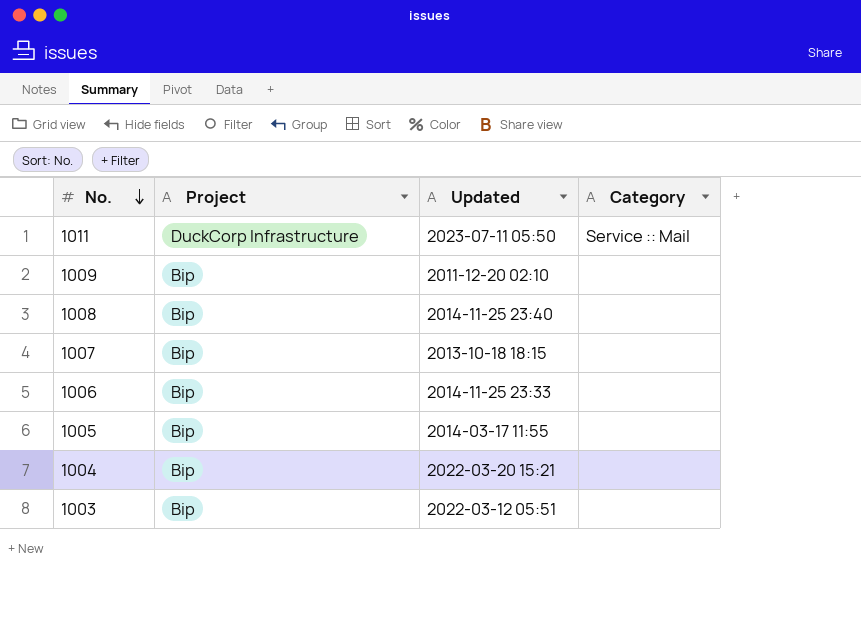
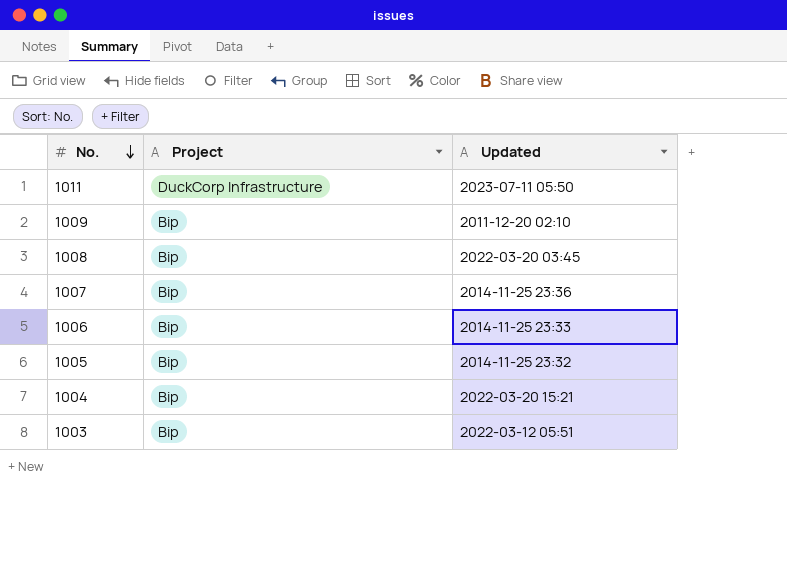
column Category | position: 4 -> none
1008 | Updated: 2014-11-25 23:40 -> 2022-03-20 03:45
1007 | Updated: 2013-10-18 18:15 -> 2014-11-25 23:36
1005 | Updated: 2014-03-17 11:55 -> 2014-11-25 23:32

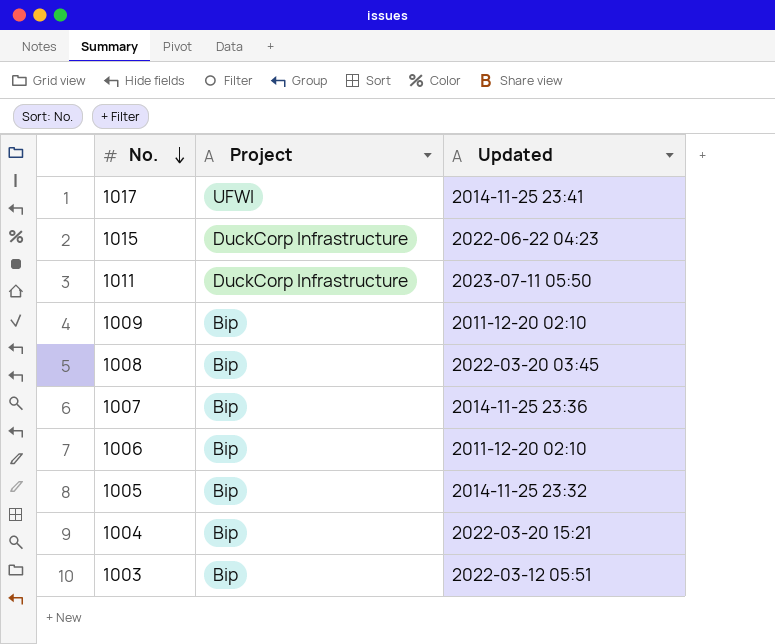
row 1017: none -> UFWI | 2014-11-25 23:41
row 1015: none -> DuckCorp Infrastructure | 2022-06-22 04:23
1006 | Updated: 2014-11-25 23:33 -> 2011-12-20 02:10

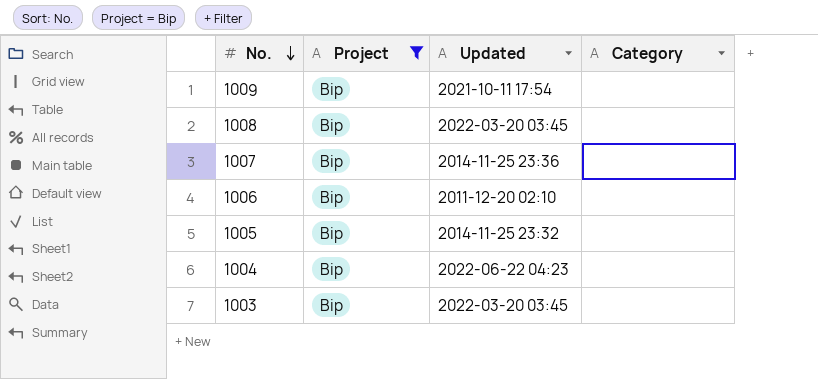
filter: none -> Project = Bip
column Category | position: none -> 4
1009 | Updated: 2011-12-20 02:10 -> 2021-10-11 17:54
1004 | Updated: 2022-03-20 15:21 -> 2022-06-22 04:23
1003 | Updated: 2022-03-12 05:51 -> 2022-03-20 03:45

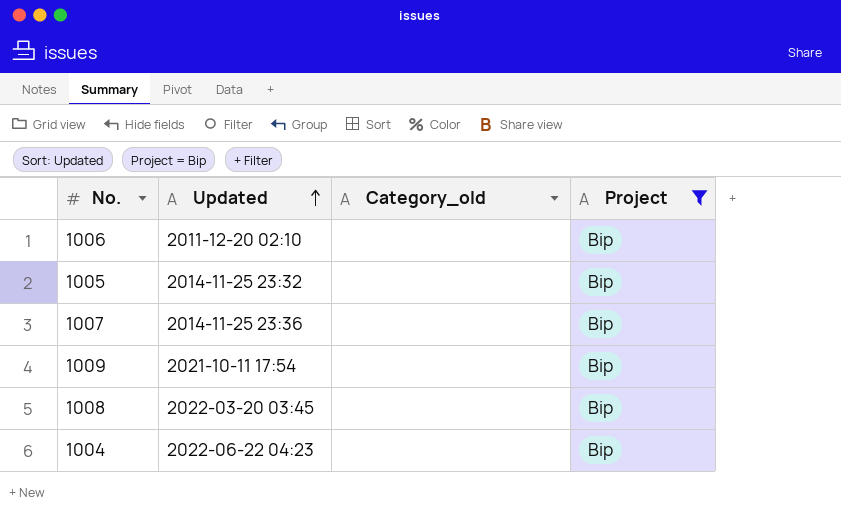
row order: No. descending -> Updated ascending
column name: Category -> Category_old
column Project | position: 2 -> 4
row 1003: Bip | 2022-03-20 03:45 | none -> none

